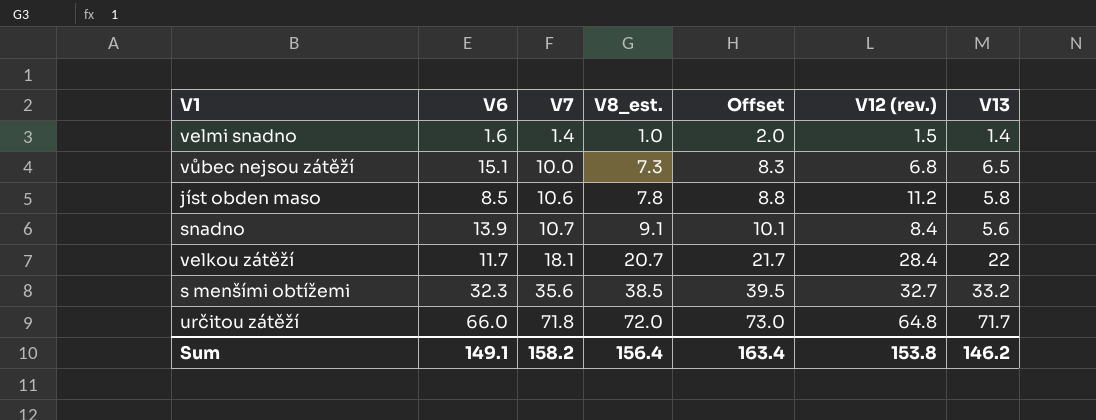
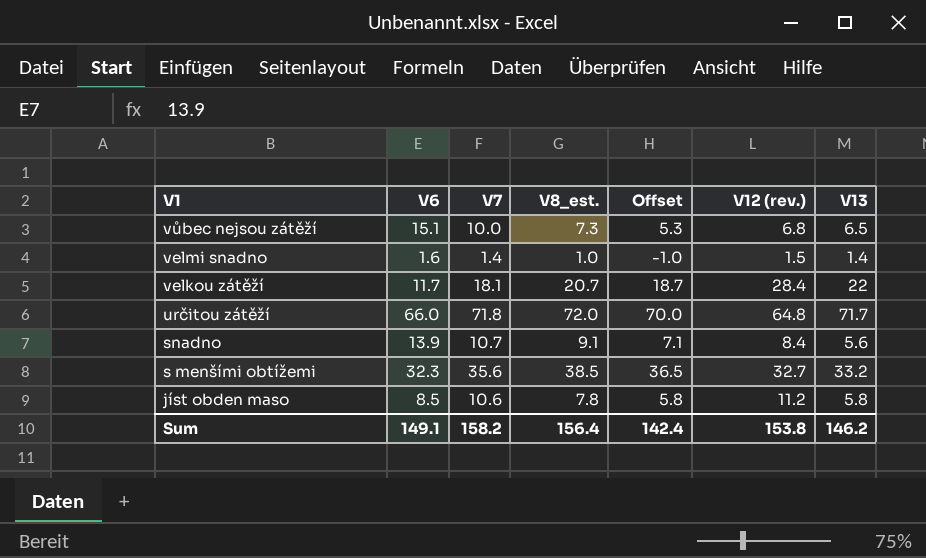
row order: V7 ascending -> V1 descending
column Offset | formula: [V8_est.] + 1 -> [V8_est.] - 2
Sum | Offset: 163.4 -> 142.4

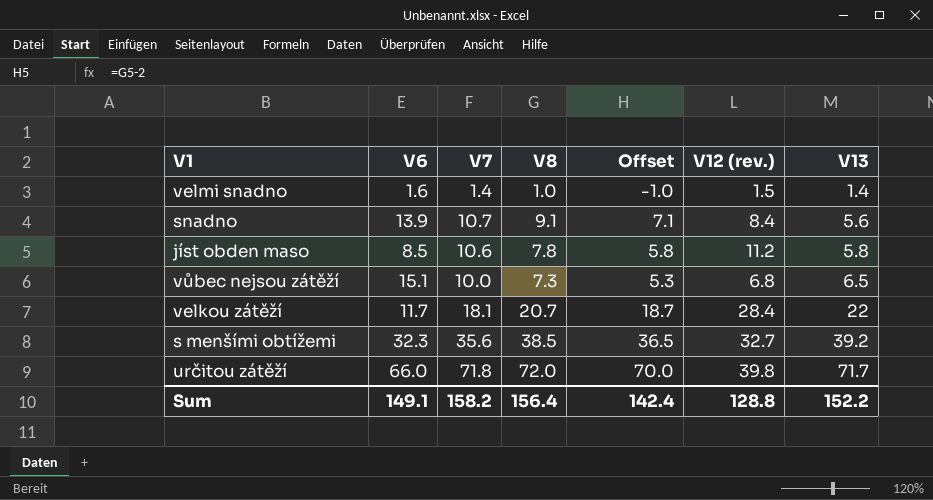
row order: V1 descending -> V13 ascending
column name: V8_est. -> V8
s menšími obtížemi | V13: 33.2 -> 39.2
určitou zátěží | V12 (rev.): 64.8 -> 39.8
Sum | V12 (rev.): 153.8 -> 128.8
Sum | V13: 146.2 -> 152.2

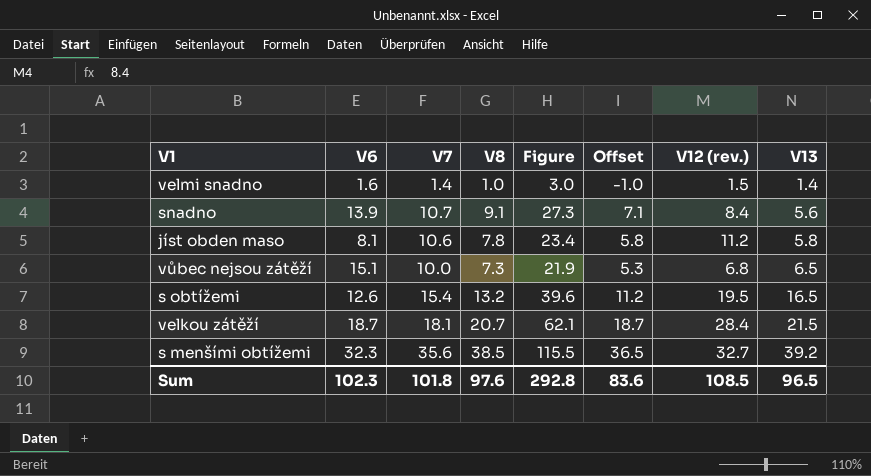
column Figure | formula: none -> [V8] * 3
row určitou zátěží: 66.0 | 71.8 | 72.0 | 70.0 | 39.8 | 71.7 -> none
jíst obden maso | V6: 8.5 -> 8.1
row s obtížemi: none -> 12.6 | 15.4 | 13.2 | 39.6 | 11.2 | 19.5 | 16.5
velkou zátěží | V6: 11.7 -> 18.7
velkou zátěží | V13: 22 -> 21.5
Sum | V6: 149.1 -> 102.3
Sum | V7: 158.2 -> 101.8
Sum | V8: 156.4 -> 97.6
Sum | Offset: 142.4 -> 83.6
Sum | V12 (rev.): 128.8 -> 108.5
Sum | V13: 152.2 -> 96.5

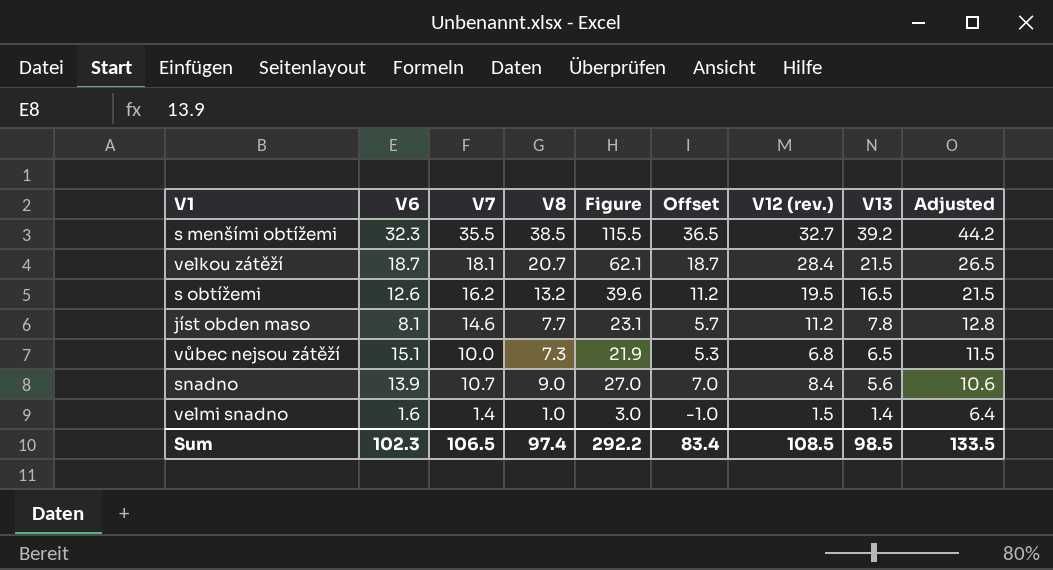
row order: V13 ascending -> V13 descending
column Adjusted | formula: none -> [V13] + 5
s menšími obtížemi | V7: 35.6 -> 35.5
s obtížemi | V7: 15.4 -> 16.2
jíst obden maso | V7: 10.6 -> 14.6
jíst obden maso | V8: 7.8 -> 7.7
jíst obden maso | Figure: 23.4 -> 23.1
jíst obden maso | Offset: 5.8 -> 5.7
jíst obden maso | V13: 5.8 -> 7.8
snadno | V8: 9.1 -> 9.0
snadno | Figure: 27.3 -> 27.0
snadno | Offset: 7.1 -> 7.0
Sum | V7: 101.8 -> 106.5
Sum | V8: 97.6 -> 97.4
Sum | Figure: 292.8 -> 292.2
Sum | Offset: 83.6 -> 83.4
Sum | V13: 96.5 -> 98.5

